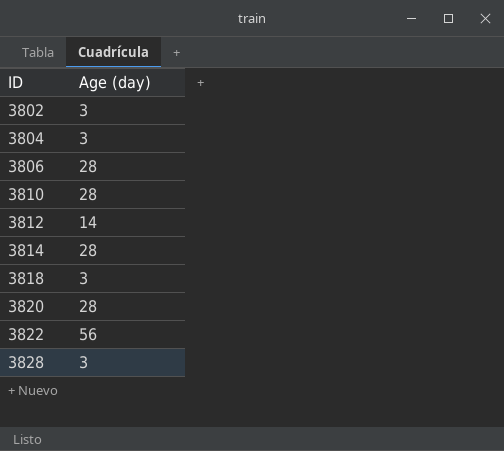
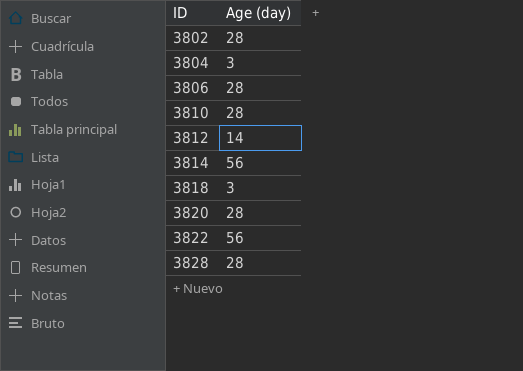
3802 | Age (day): 3 -> 28
3814 | Age (day): 28 -> 56
3828 | Age (day): 3 -> 28

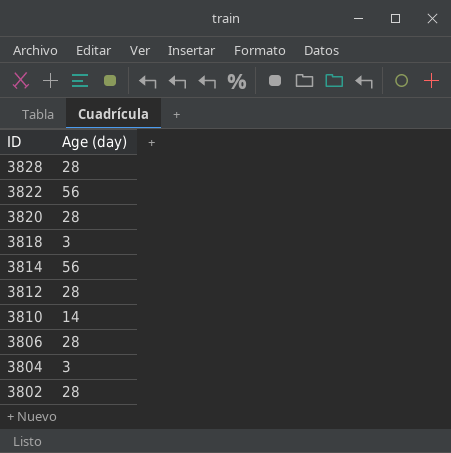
row order: ID ascending -> ID descending
3812 | Age (day): 14 -> 28
3810 | Age (day): 28 -> 14

